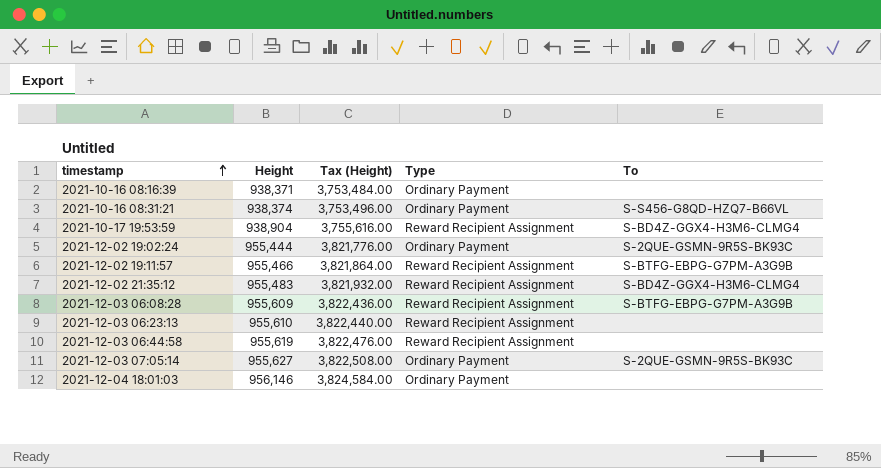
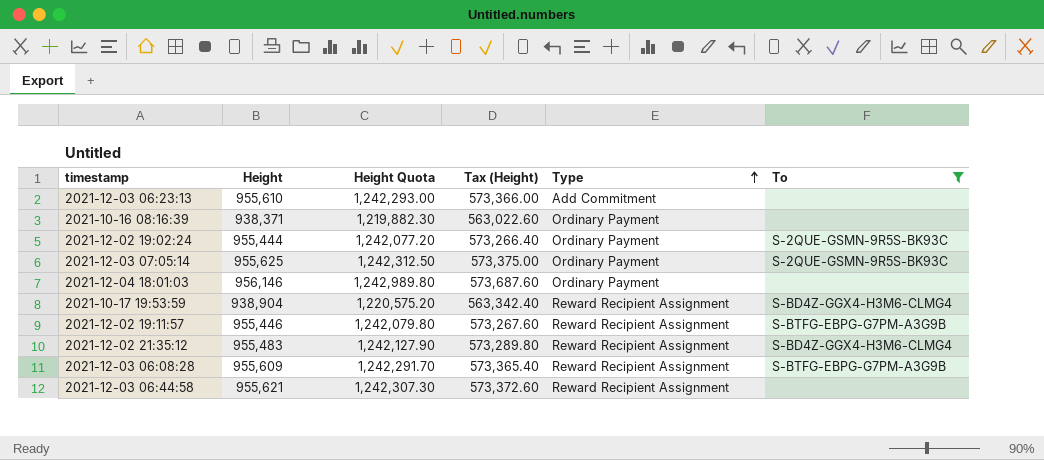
filter: none -> To != S-S456-G8QD-HZQ7-B66VL
row order: timestamp ascending -> Type ascending
column Height Quota | formula: none -> [Height] * 1.3
column Tax (Height) | formula: [Height] * 4 -> [Height] * 0.6
2021-12-03 06:23:13 | Type: Reward Recipient Assignment -> Add Commitment
2021-12-03 07:05:14 | Height: 955,627 -> 955,625
2021-12-02 19:11:57 | Height: 955,466 -> 955,446
2021-12-03 06:44:58 | Height: 955,619 -> 955,621

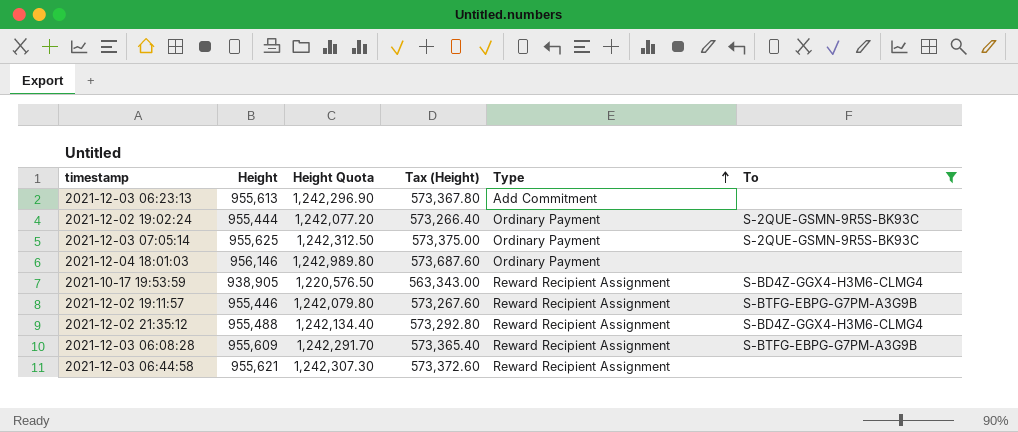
row 2021-10-16 08:16:39: 938,371 | 1,219,882.30 | 563,022.60 | Ordinary Payment | none -> none
2021-12-03 06:23:13 | Height: 955,610 -> 955,613
2021-12-03 06:23:13 | Height Quota: 1,242,293.00 -> 1,242,296.90
2021-12-03 06:23:13 | Tax (Height): 573,366.00 -> 573,367.80
2021-10-17 19:53:59 | Height: 938,904 -> 938,905
2021-10-17 19:53:59 | Height Quota: 1,220,575.20 -> 1,220,576.50
2021-10-17 19:53:59 | Tax (Height): 563,342.40 -> 563,343.00
2021-12-02 21:35:12 | Height: 955,483 -> 955,488
2021-12-02 21:35:12 | Height Quota: 1,242,127.90 -> 1,242,134.40
2021-12-02 21:35:12 | Tax (Height): 573,289.80 -> 573,292.80

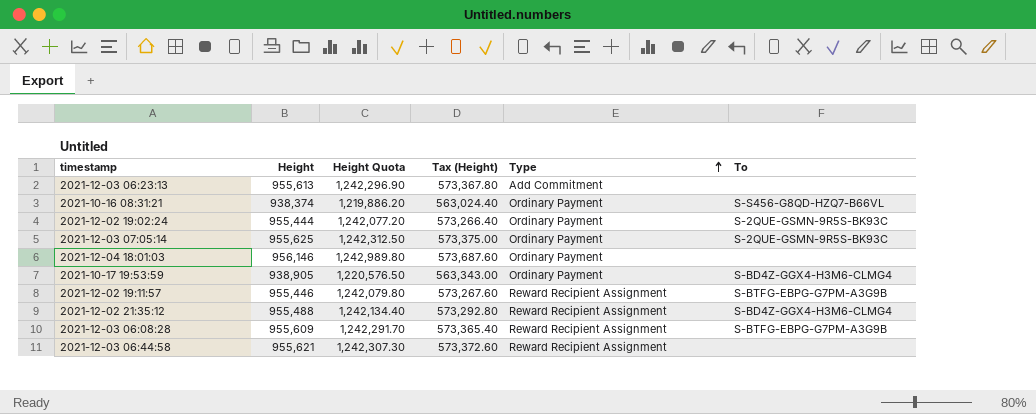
filter: To != S-S456-G8QD-HZQ7-B66VL -> none
2021-10-17 19:53:59 | Type: Reward Recipient Assignment -> Ordinary Payment

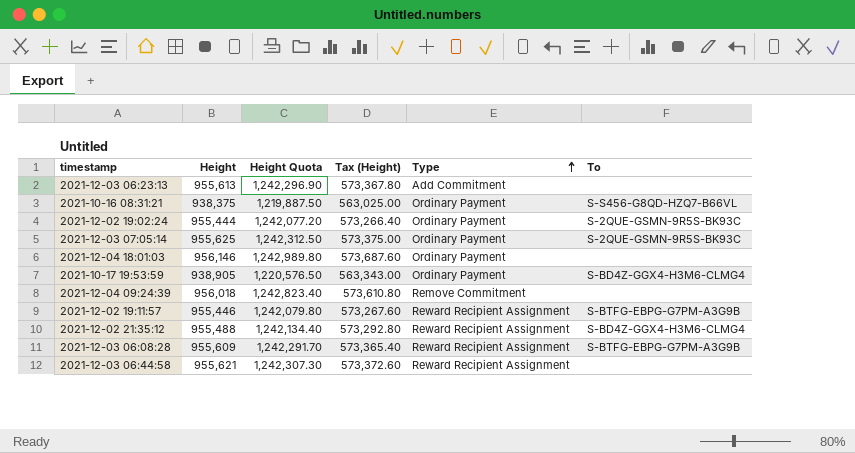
2021-10-16 08:31:21 | Height: 938,374 -> 938,375
2021-10-16 08:31:21 | Height Quota: 1,219,886.20 -> 1,219,887.50
2021-10-16 08:31:21 | Tax (Height): 563,024.40 -> 563,025.00
row 2021-12-04 09:24:39: none -> 956,018 | 1,242,823.40 | 573,610.80 | Remove Commitment | none

